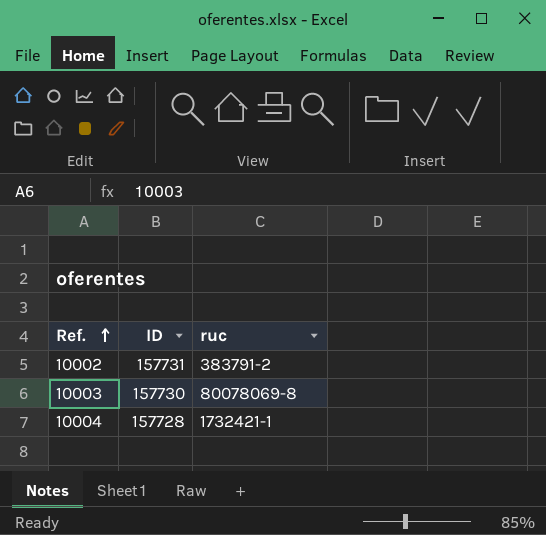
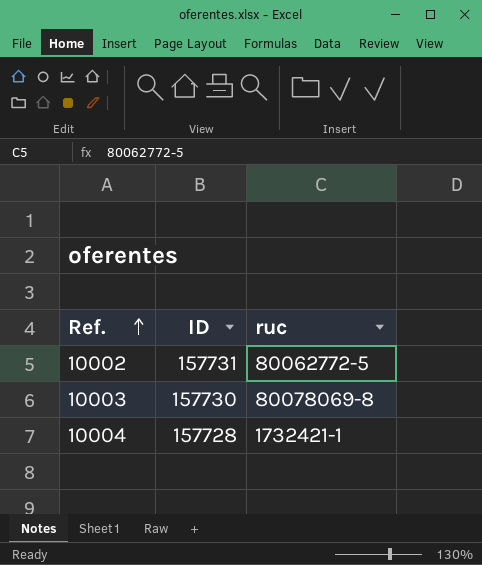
10002 | ruc: 383791-2 -> 80062772-5

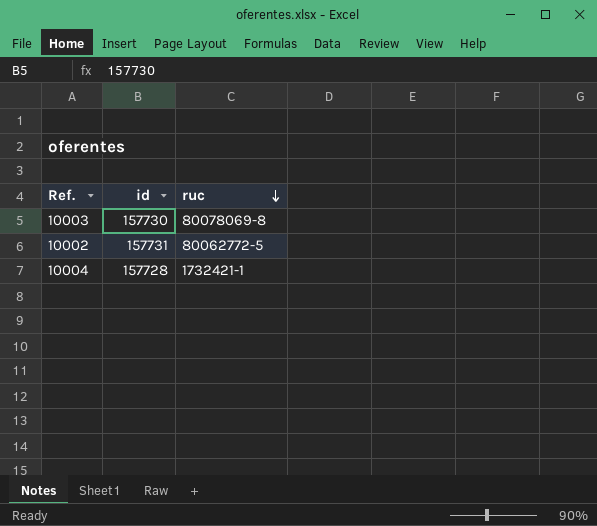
row order: Ref. ascending -> ruc descending
column name: ID -> id

